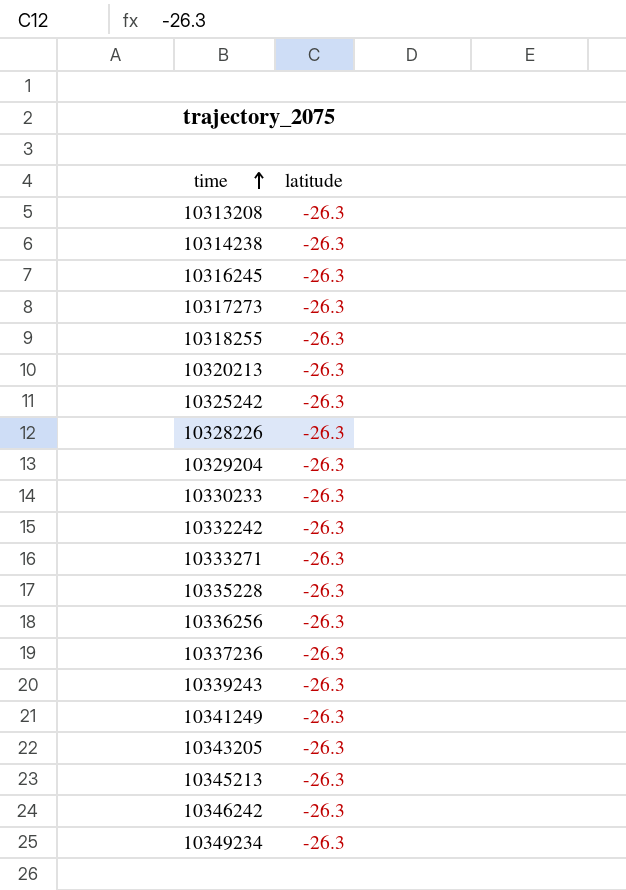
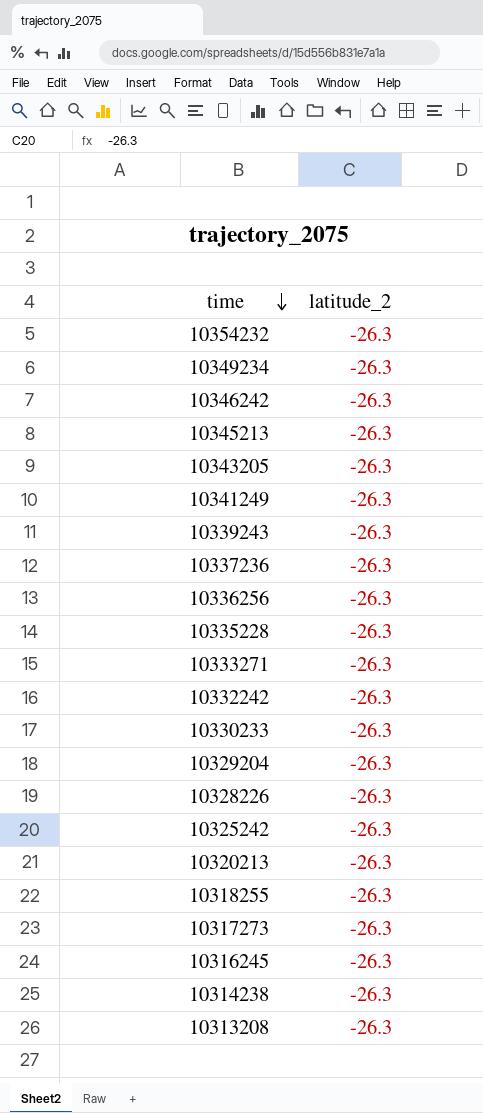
row order: time ascending -> time descending
column name: latitude -> latitude_2
row 10354232: none -> -26.3

